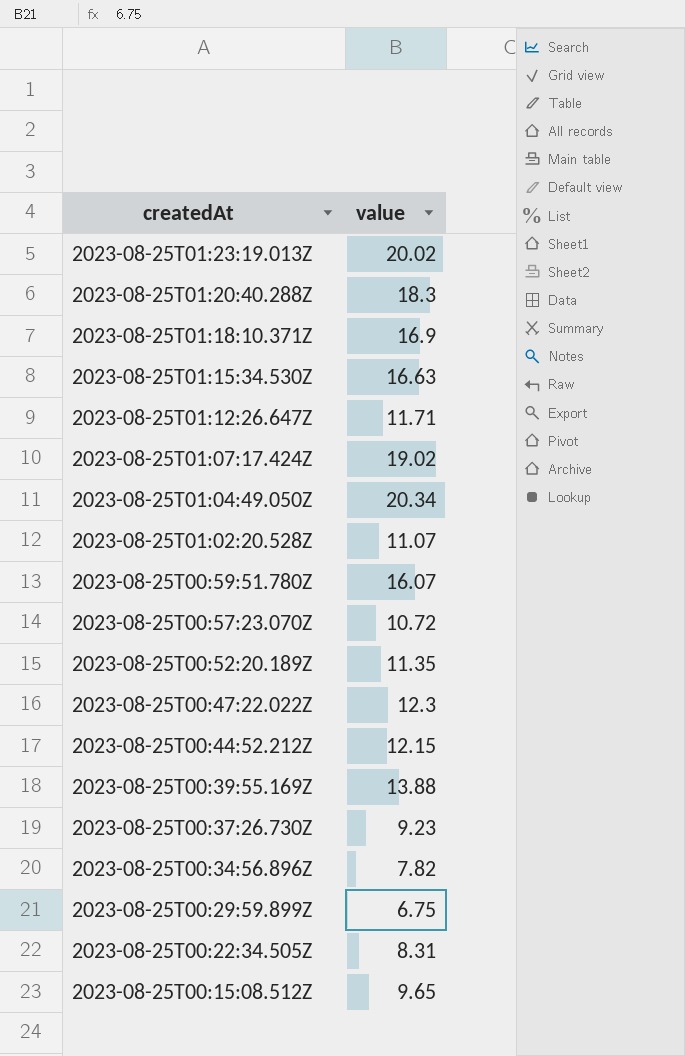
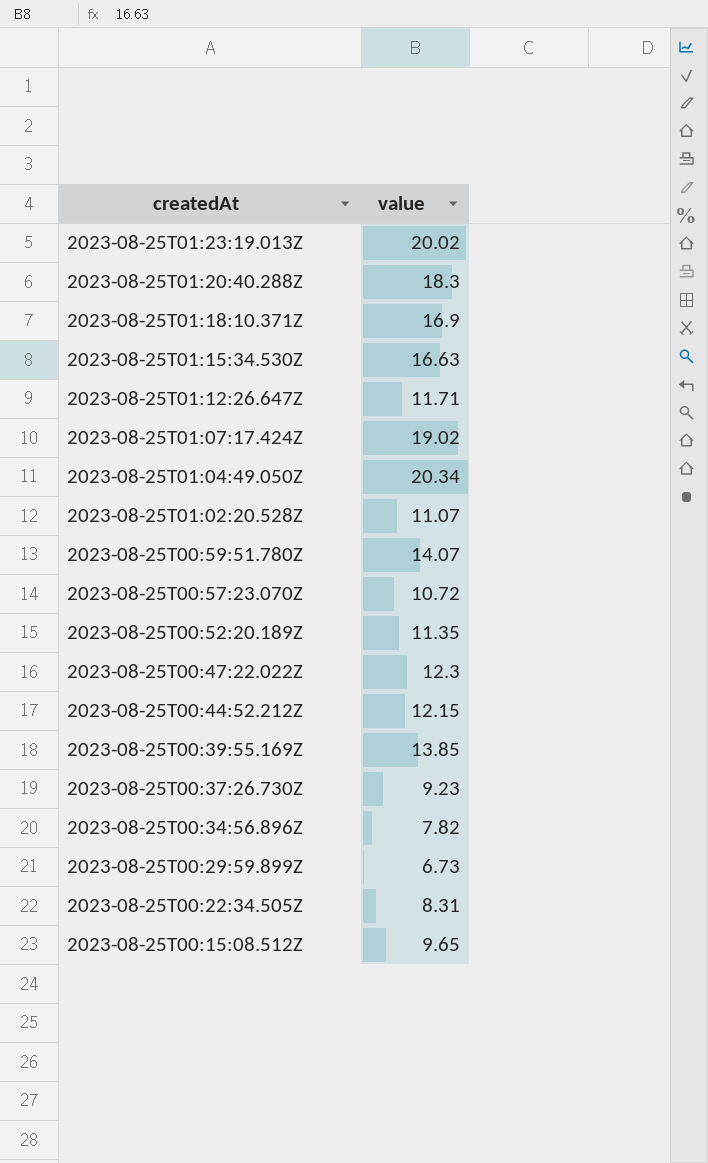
2023-08-25T00:59:51.780Z | value: 16.07 -> 14.07
2023-08-25T00:39:55.169Z | value: 13.88 -> 13.85
2023-08-25T00:29:59.899Z | value: 6.75 -> 6.73

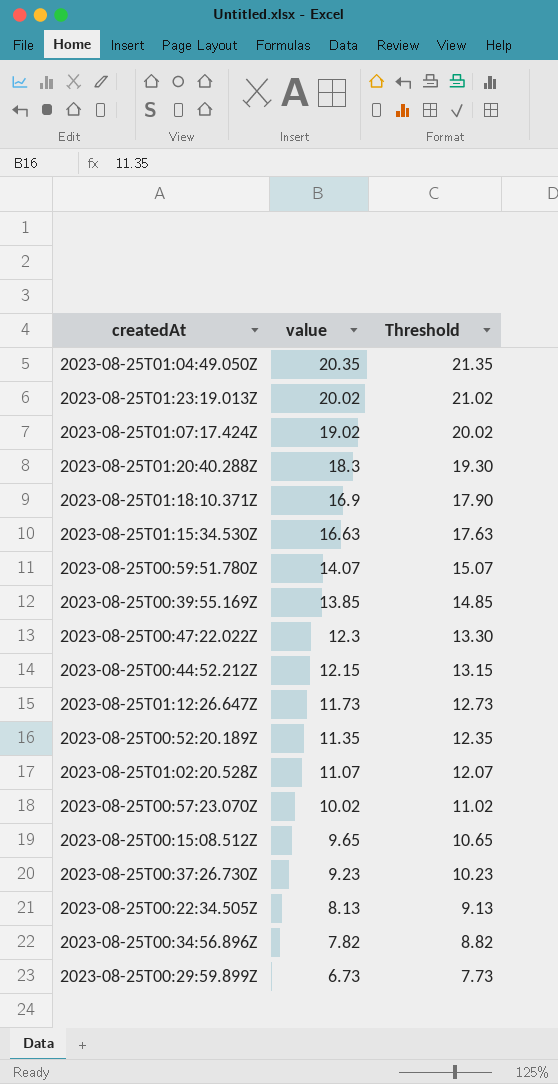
row order: createdAt descending -> value descending
column Threshold | formula: none -> [value] + 1
2023-08-25T01:04:49.050Z | value: 20.34 -> 20.35
2023-08-25T01:12:26.647Z | value: 11.71 -> 11.73
2023-08-25T00:57:23.070Z | value: 10.72 -> 10.02
2023-08-25T00:22:34.505Z | value: 8.31 -> 8.13

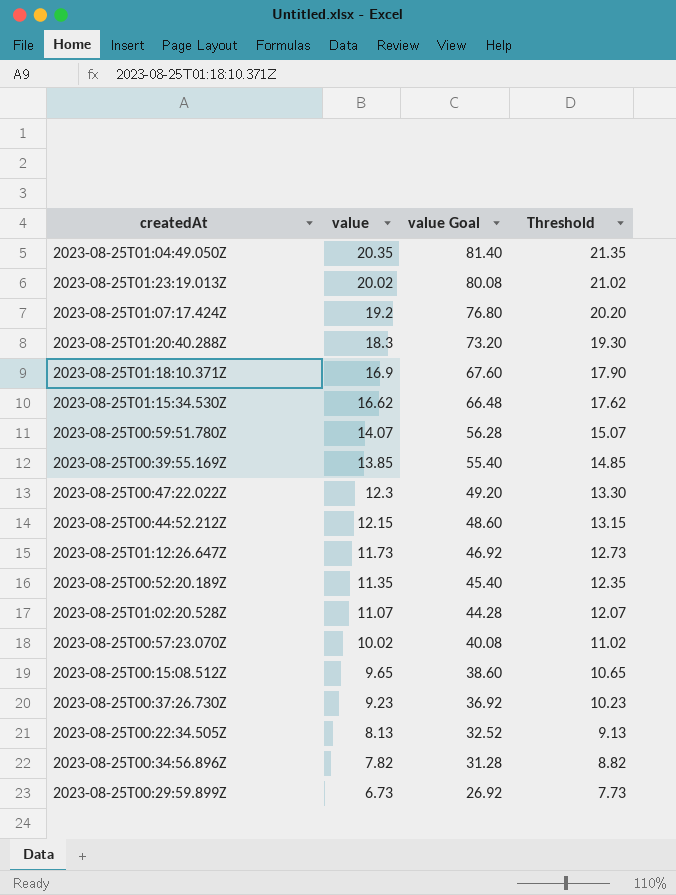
column value Goal | formula: none -> [value] * 4
2023-08-25T01:07:17.424Z | value: 19.02 -> 19.2
2023-08-25T01:07:17.424Z | Threshold: 20.02 -> 20.20
2023-08-25T01:15:34.530Z | value: 16.63 -> 16.62
2023-08-25T01:15:34.530Z | Threshold: 17.63 -> 17.62

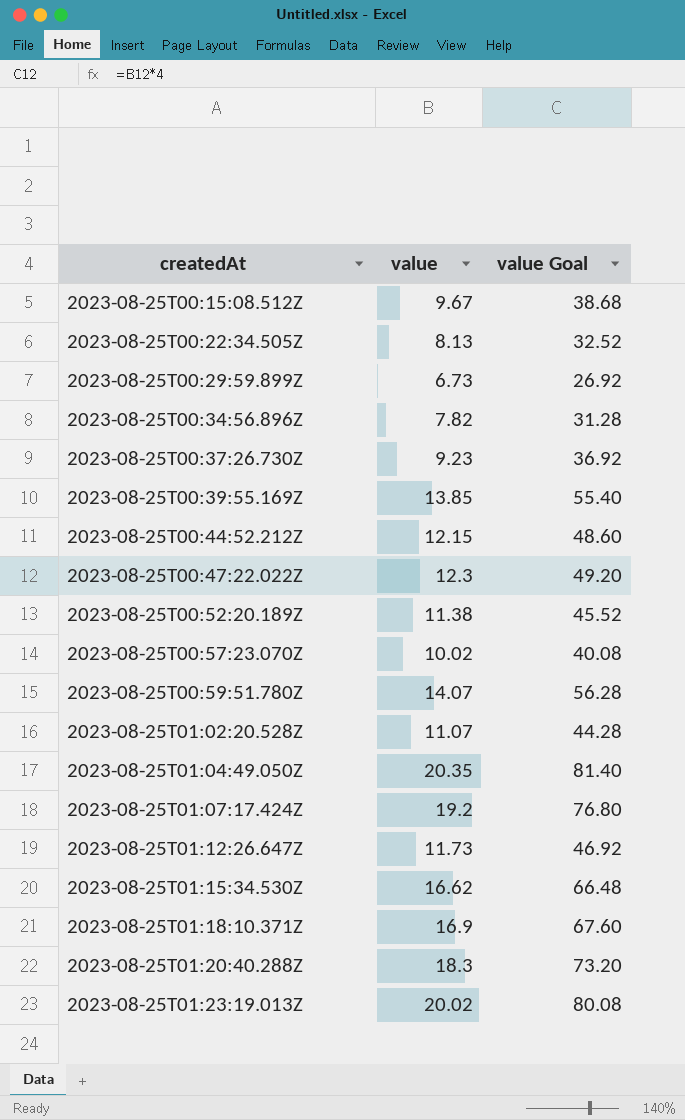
row order: value descending -> createdAt ascending
column Threshold | formula: [value] + 1 -> none
2023-08-25T00:15:08.512Z | value: 9.65 -> 9.67
2023-08-25T00:15:08.512Z | value Goal: 38.60 -> 38.68
2023-08-25T00:52:20.189Z | value: 11.35 -> 11.38
2023-08-25T00:52:20.189Z | value Goal: 45.40 -> 45.52

